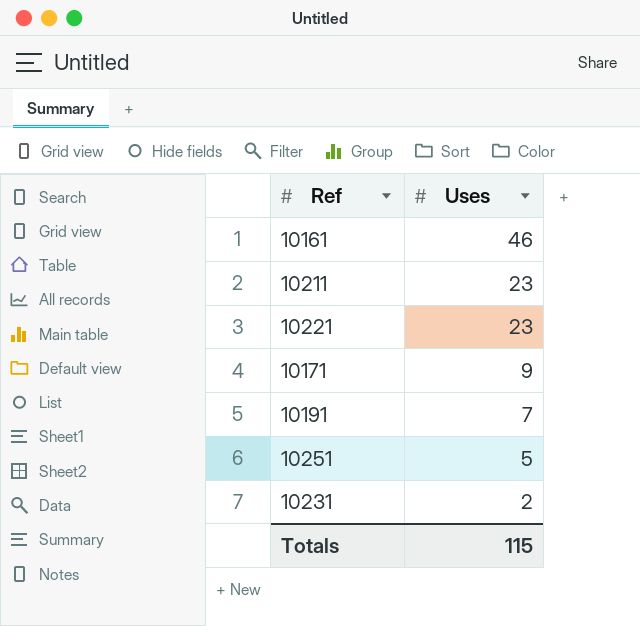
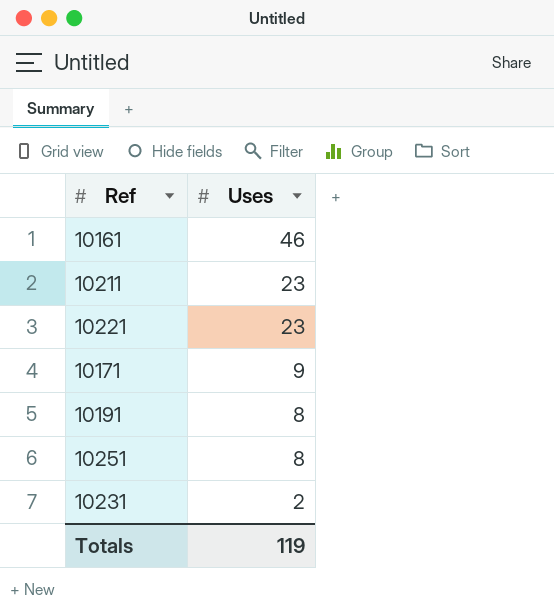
10191 | Uses: 7 -> 8
10251 | Uses: 5 -> 8
Totals | Uses: 115 -> 119

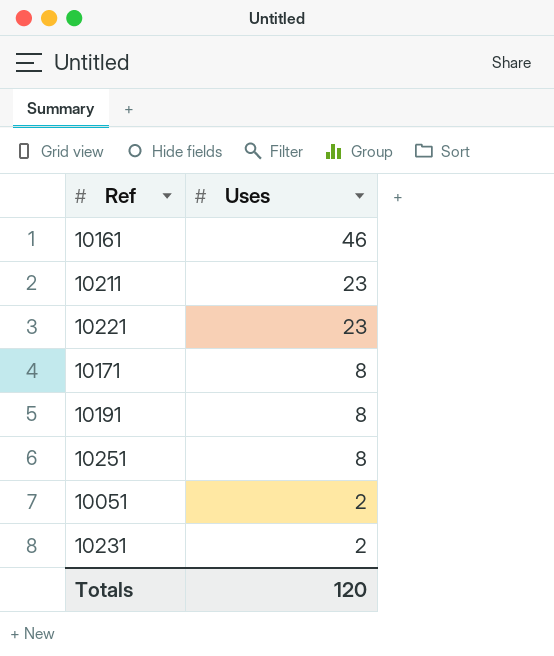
10171 | Uses: 9 -> 8
row 10051: none -> 2
Totals | Uses: 119 -> 120

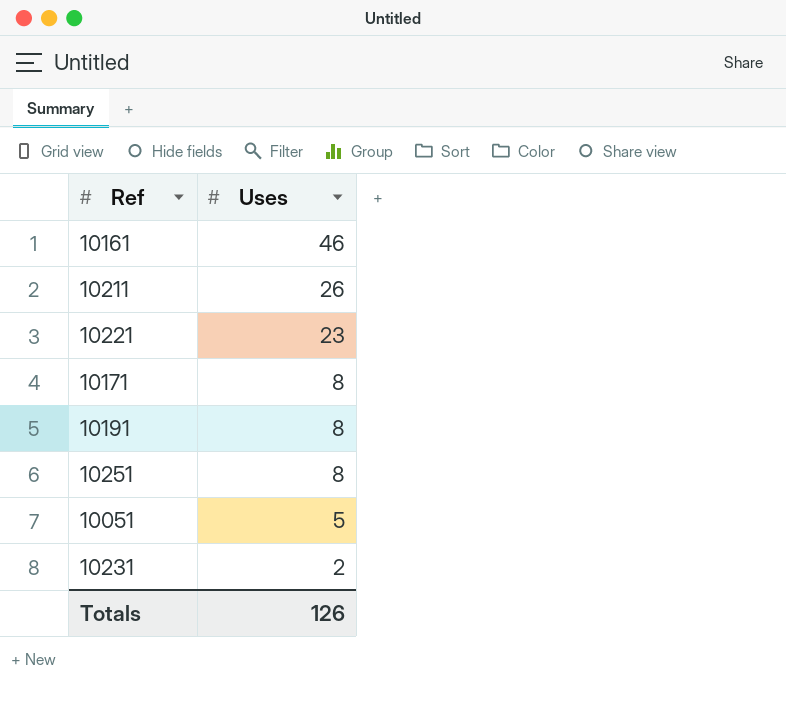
10211 | Uses: 23 -> 26
10051 | Uses: 2 -> 5
Totals | Uses: 120 -> 126

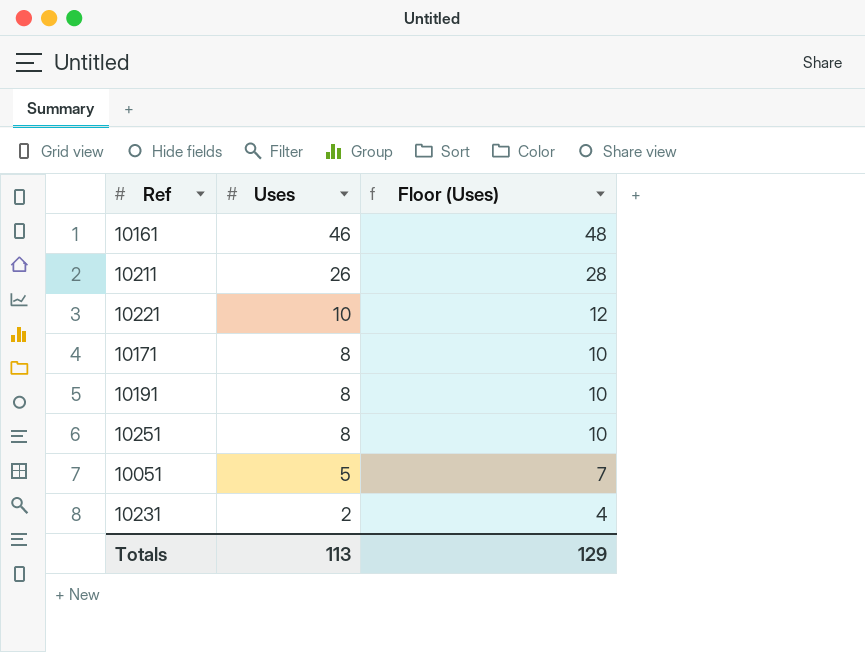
column Floor (Uses) | formula: none -> [Uses] + 2
10221 | Uses: 23 -> 10
Totals | Uses: 126 -> 113

